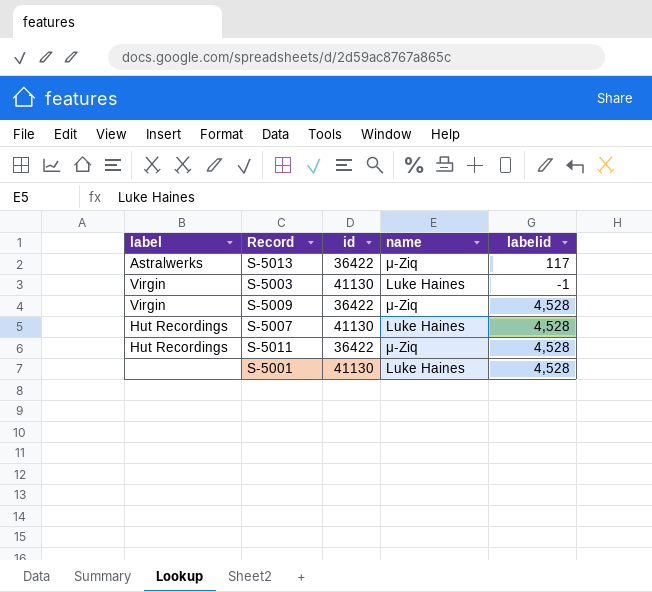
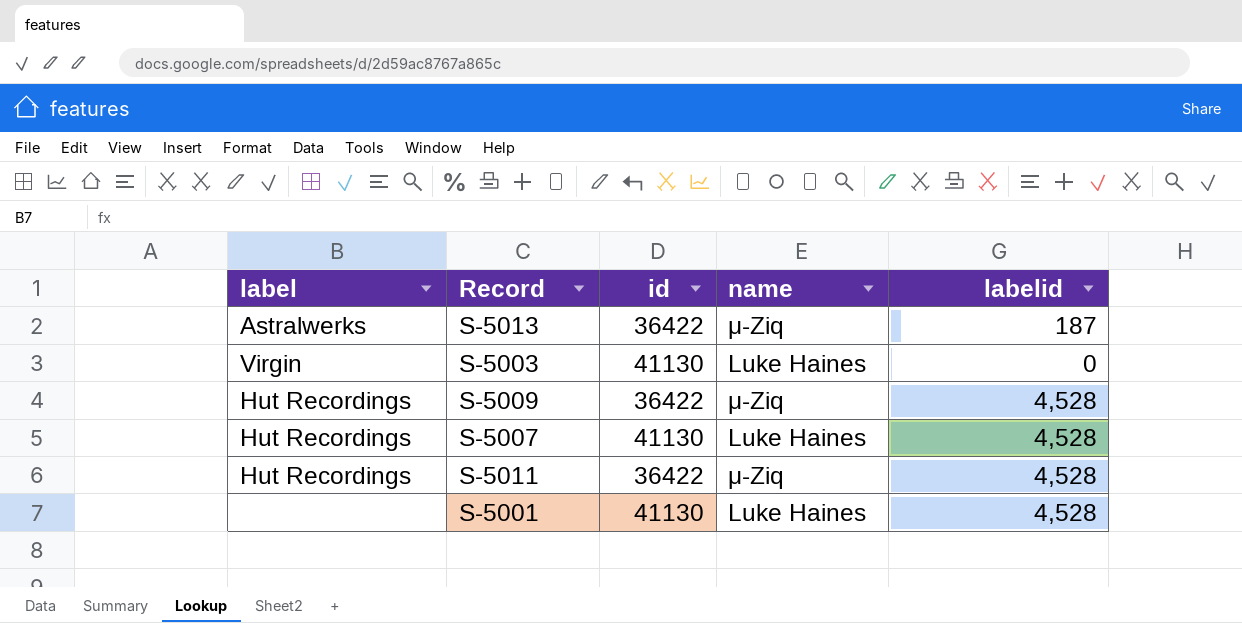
S-5013 | labelid: 117 -> 187
S-5003 | labelid: -1 -> 0
S-5009 | label: Virgin -> Hut Recordings

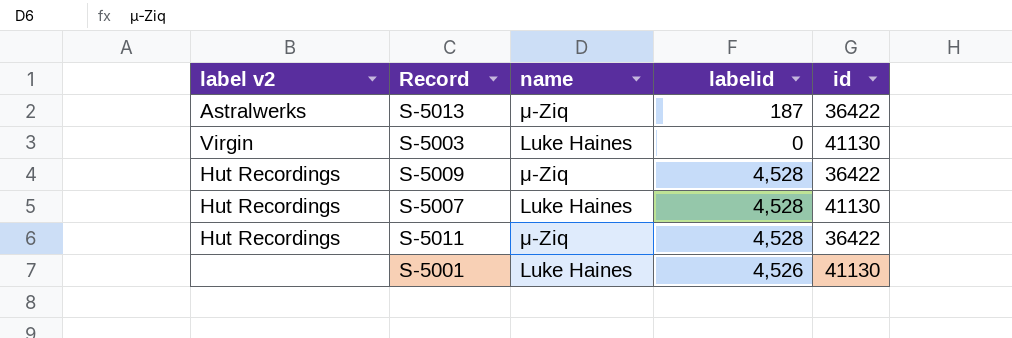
column name: label -> label v2
column id | position: 3 -> 5
S-5001 | labelid: 4,528 -> 4,526

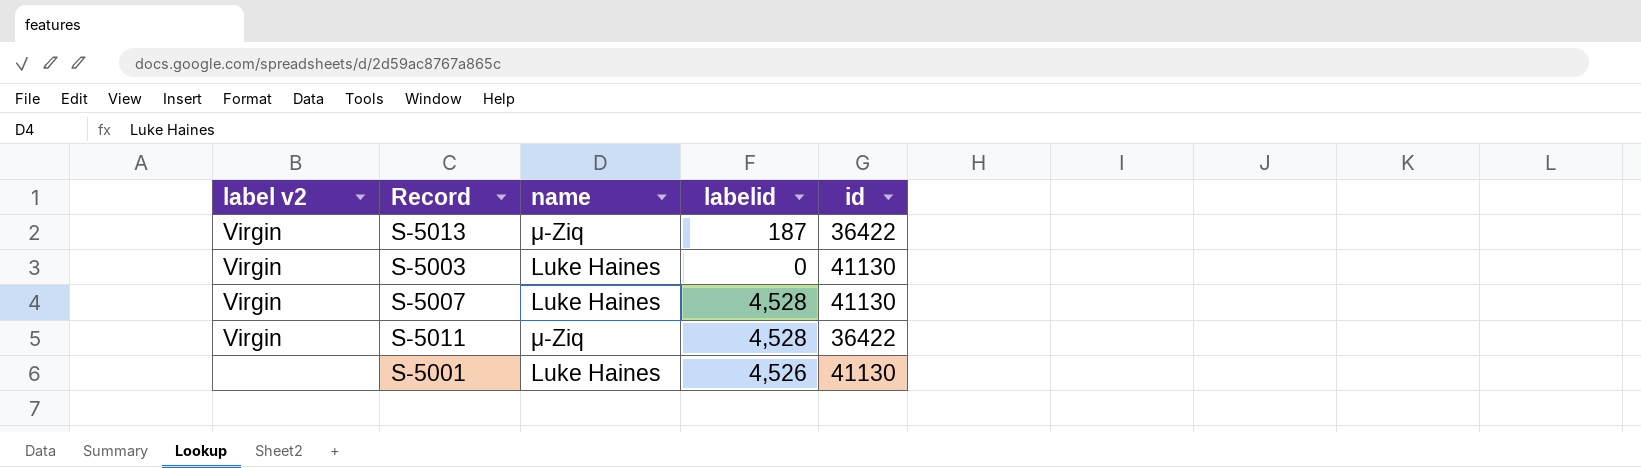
row S-5009: Hut Recordings | μ‐Ziq | 4,528 | 36422 -> none
S-5013 | label v2: Astralwerks -> Virgin
S-5007 | label v2: Hut Recordings -> Virgin
S-5011 | label v2: Hut Recordings -> Virgin

